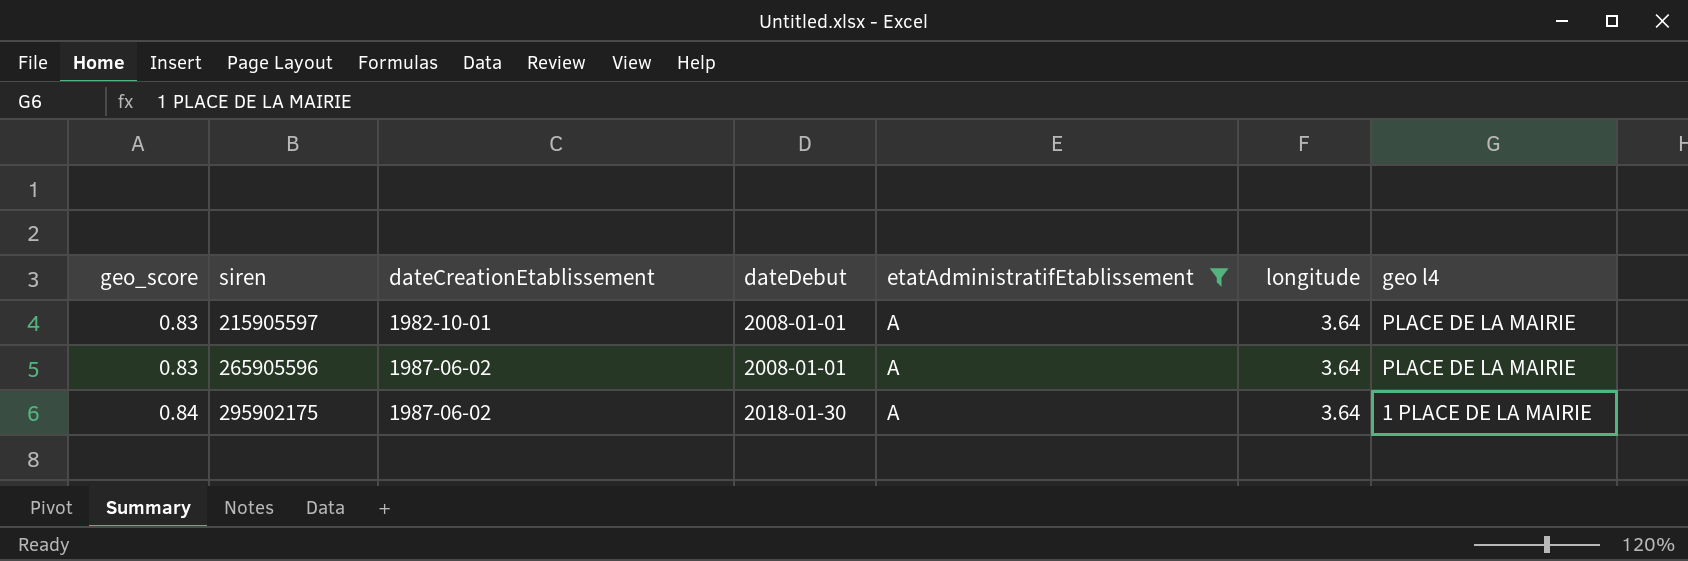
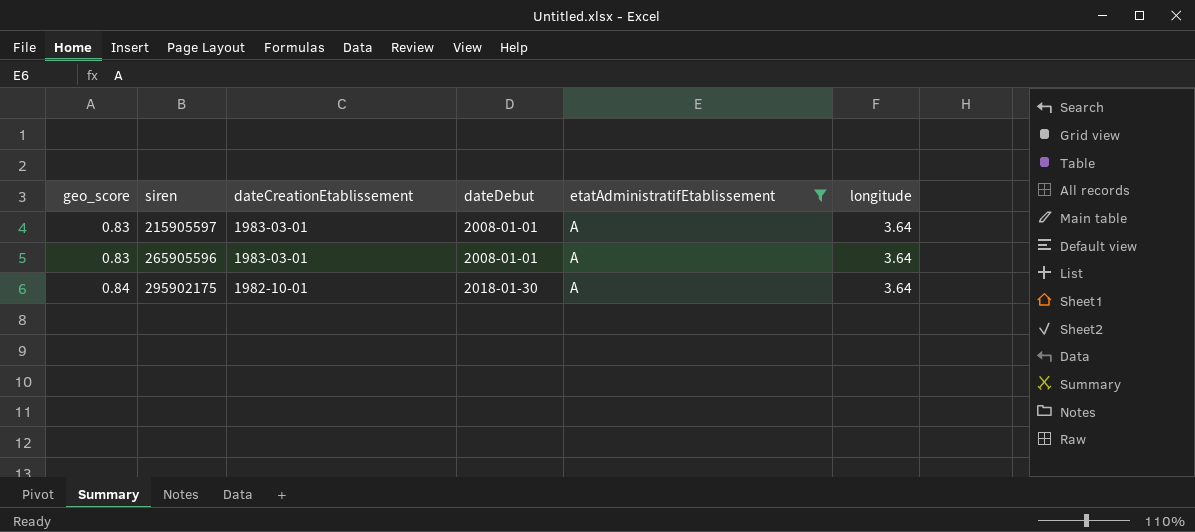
column geo l4 | position: 7 -> none
215905597 | dateCreationEtablissement: 1982-10-01 -> 1983-03-01
265905596 | dateCreationEtablissement: 1987-06-02 -> 1983-03-01
295902175 | dateCreationEtablissement: 1987-06-02 -> 1982-10-01

